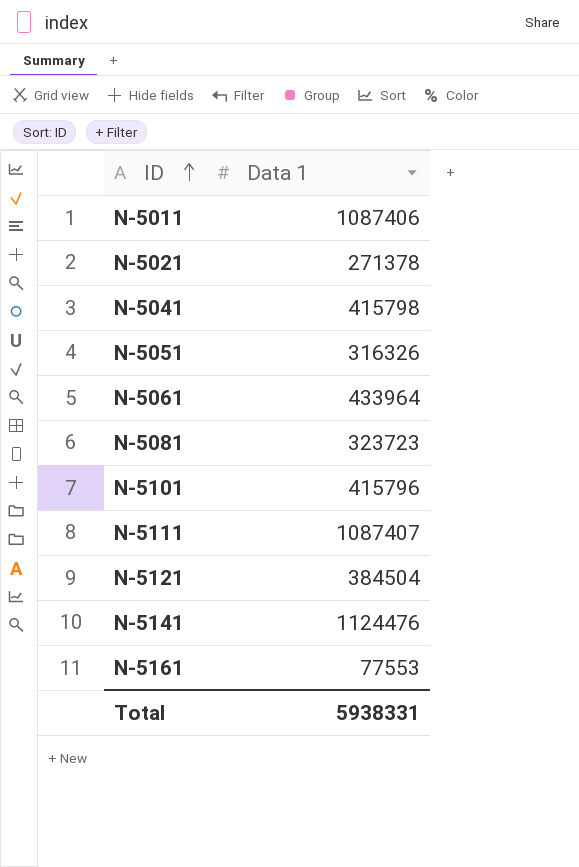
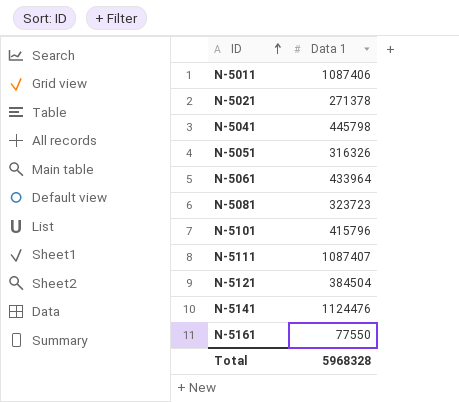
N-5041 | Data 1: 415798 -> 445798
N-5161 | Data 1: 77553 -> 77550
Total | Data 1: 5938331 -> 5968328

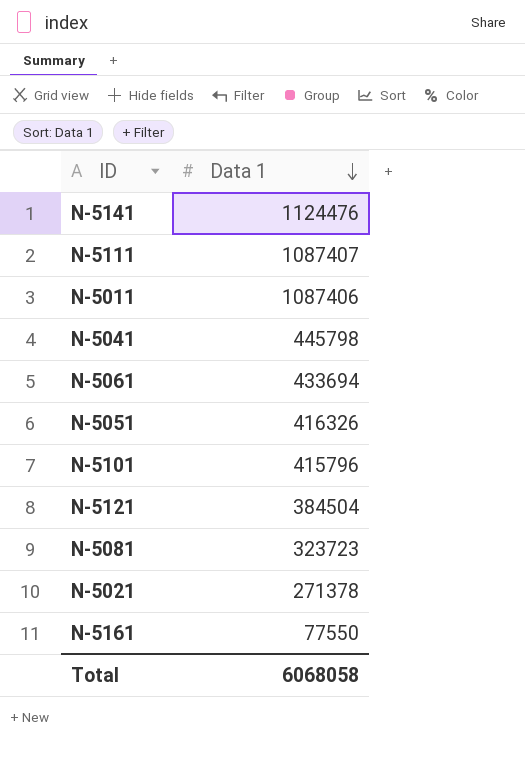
row order: ID ascending -> Data 1 descending
N-5061 | Data 1: 433964 -> 433694
N-5051 | Data 1: 316326 -> 416326
Total | Data 1: 5968328 -> 6068058

